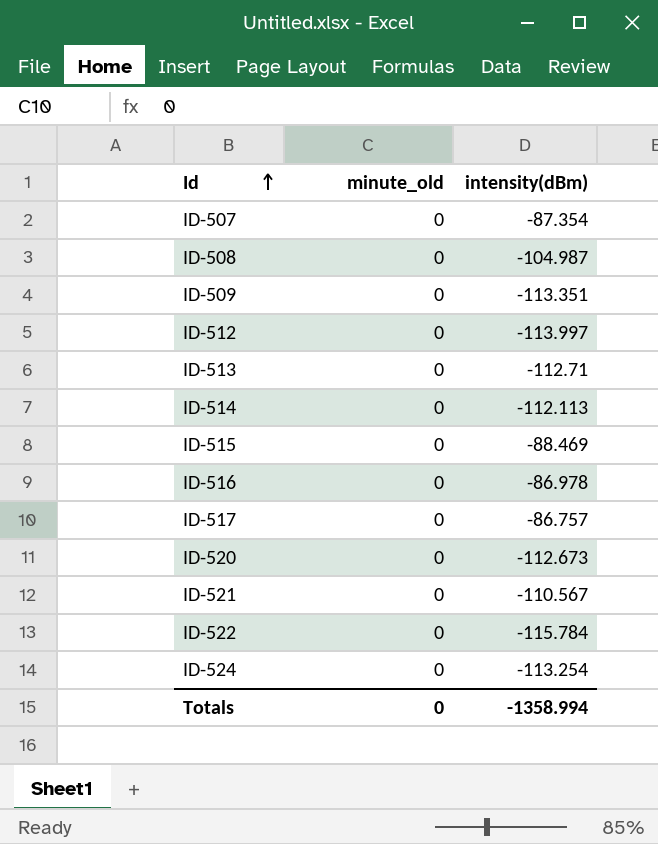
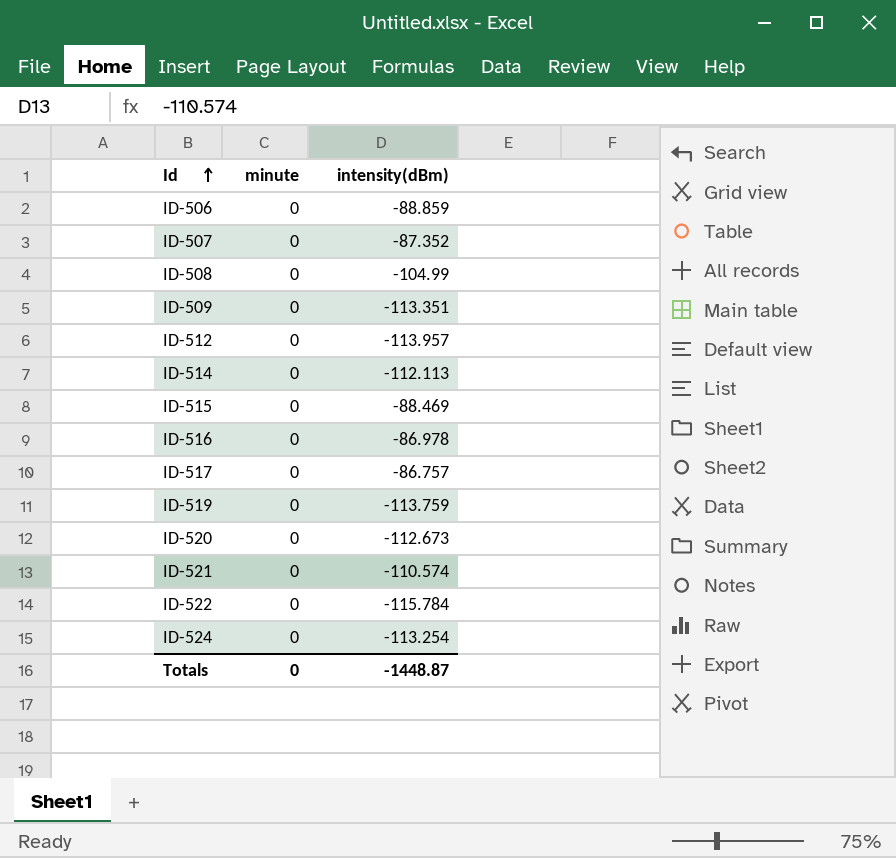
column name: minute_old -> minute
row ID-513: 0 | -112.71 -> none
row ID-506: none -> 0 | -88.859
ID-507 | intensity(dBm): -87.354 -> -87.352
ID-508 | intensity(dBm): -104.987 -> -104.99
ID-512 | intensity(dBm): -113.997 -> -113.957
row ID-519: none -> 0 | -113.759
ID-521 | intensity(dBm): -110.567 -> -110.574
Totals | intensity(dBm): -1358.994 -> -1448.87

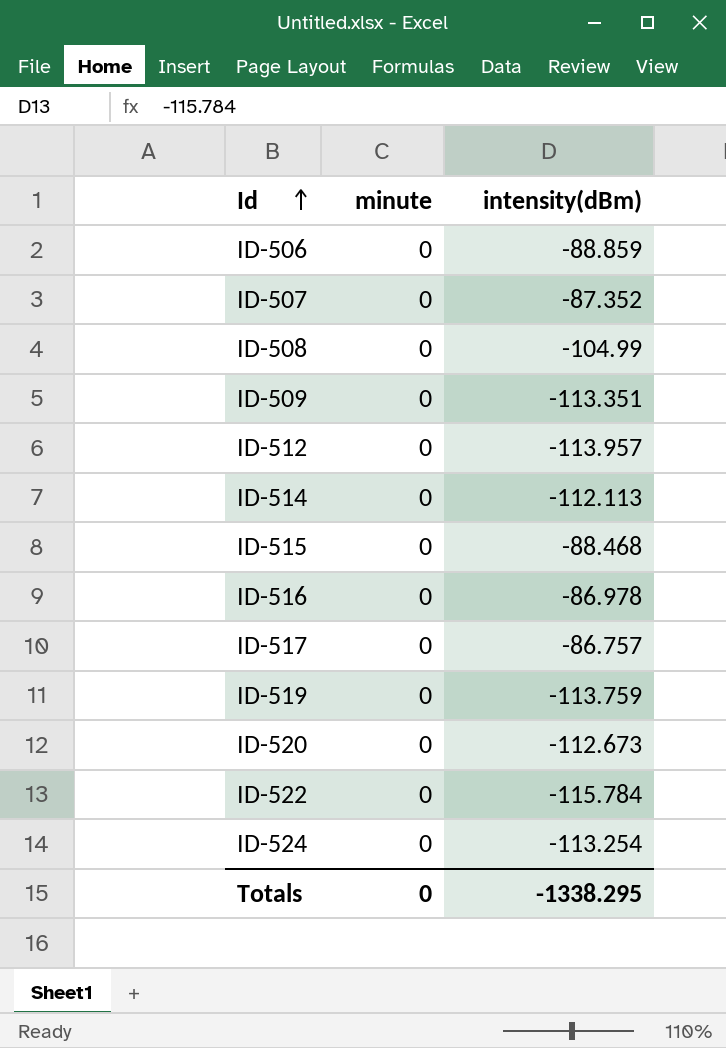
row ID-521: 0 | -110.574 -> none
ID-515 | intensity(dBm): -88.469 -> -88.468
Totals | intensity(dBm): -1448.87 -> -1338.295

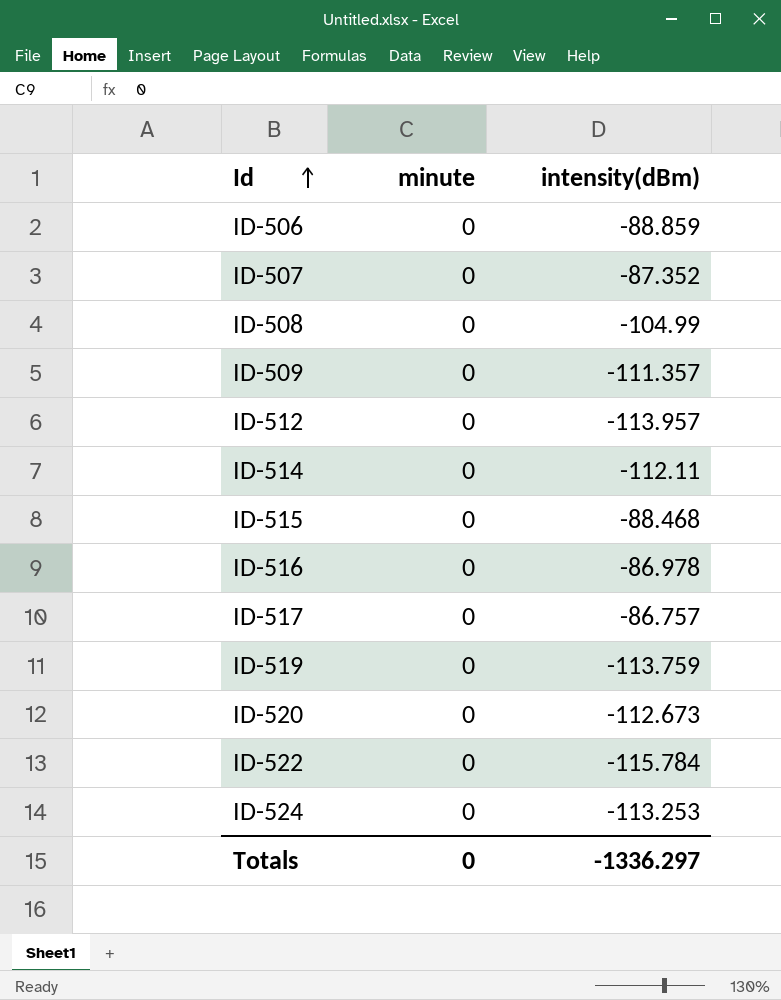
ID-509 | intensity(dBm): -113.351 -> -111.357
ID-514 | intensity(dBm): -112.113 -> -112.11
ID-524 | intensity(dBm): -113.254 -> -113.253
Totals | intensity(dBm): -1338.295 -> -1336.297

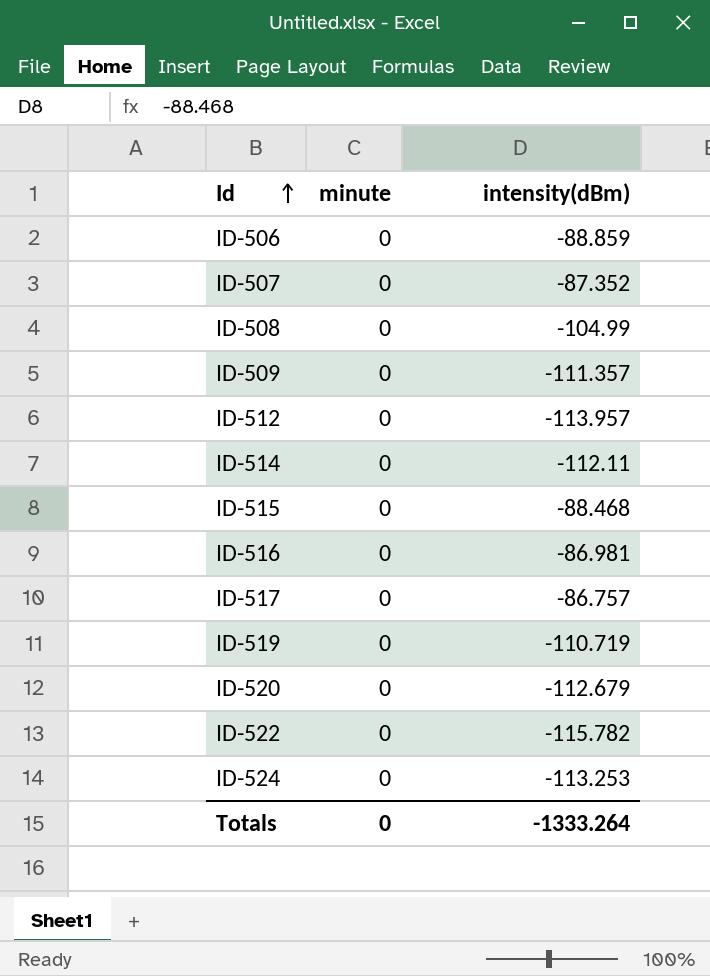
ID-516 | intensity(dBm): -86.978 -> -86.981
ID-519 | intensity(dBm): -113.759 -> -110.719
ID-520 | intensity(dBm): -112.673 -> -112.679
ID-522 | intensity(dBm): -115.784 -> -115.782
Totals | intensity(dBm): -1336.297 -> -1333.264

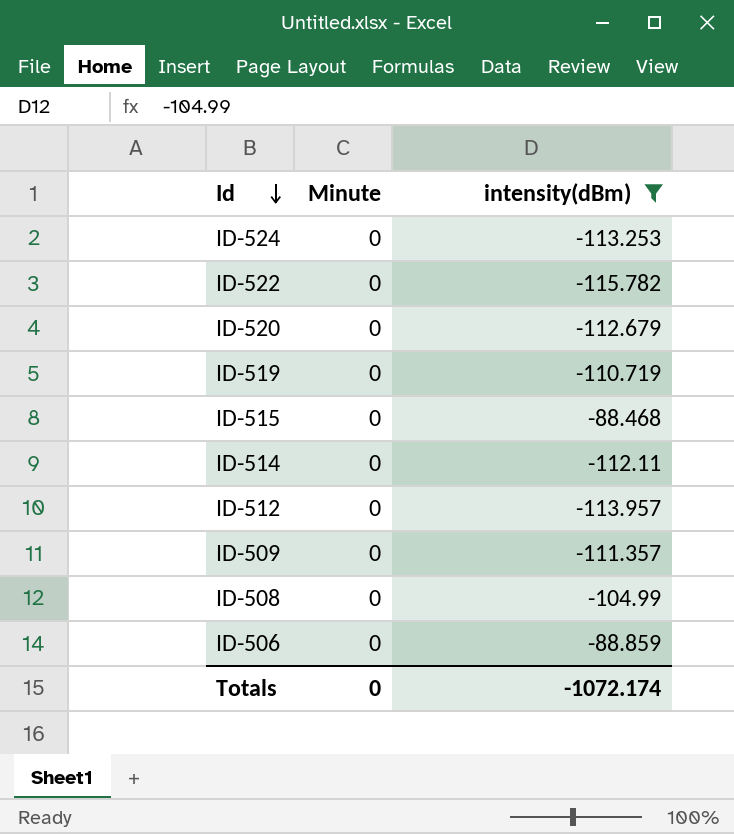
filter: none -> intensity(dBm) <= -88.468
row order: Id ascending -> Id descending
column name: minute -> Minute
Totals | intensity(dBm): -1333.264 -> -1072.174

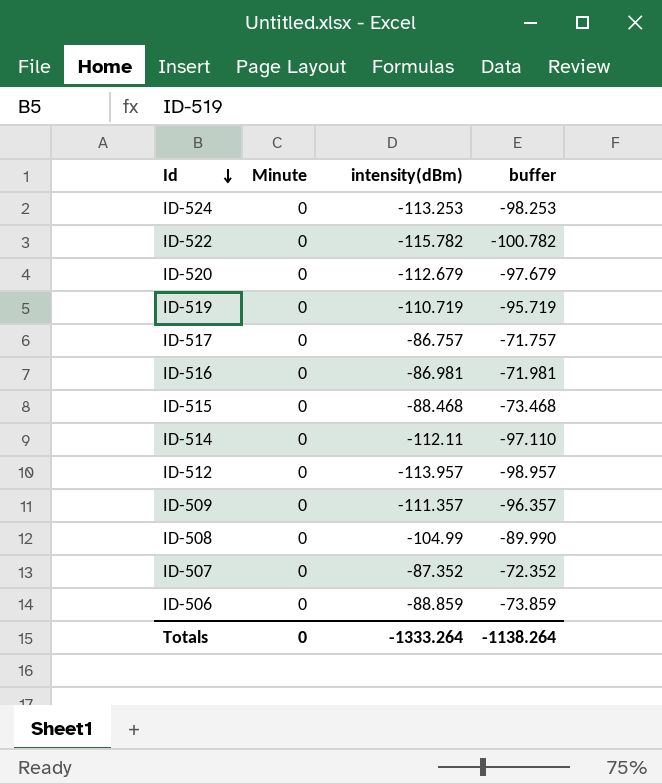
filter: intensity(dBm) <= -88.468 -> none
column buffer | formula: none -> [intensity(dBm)] + 15
Totals | intensity(dBm): -1072.174 -> -1333.264

